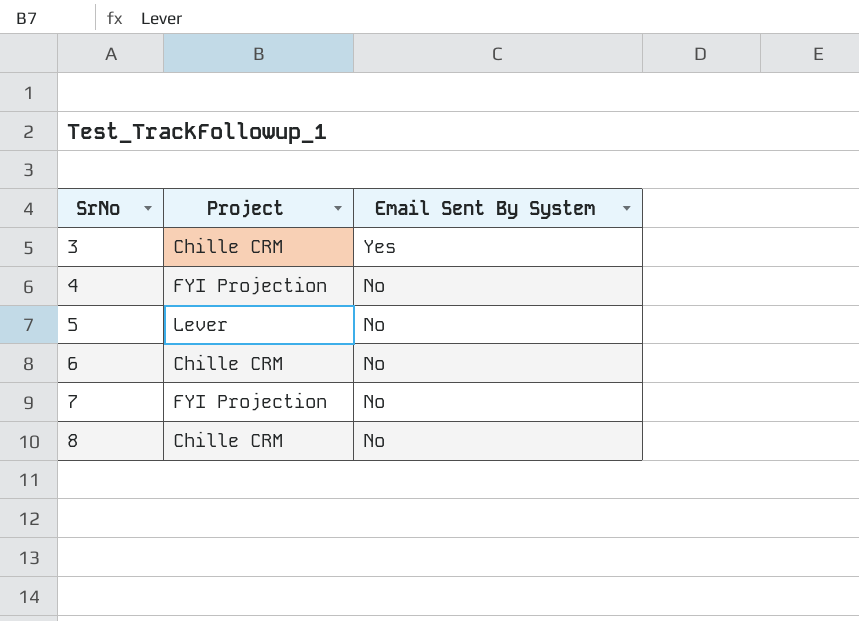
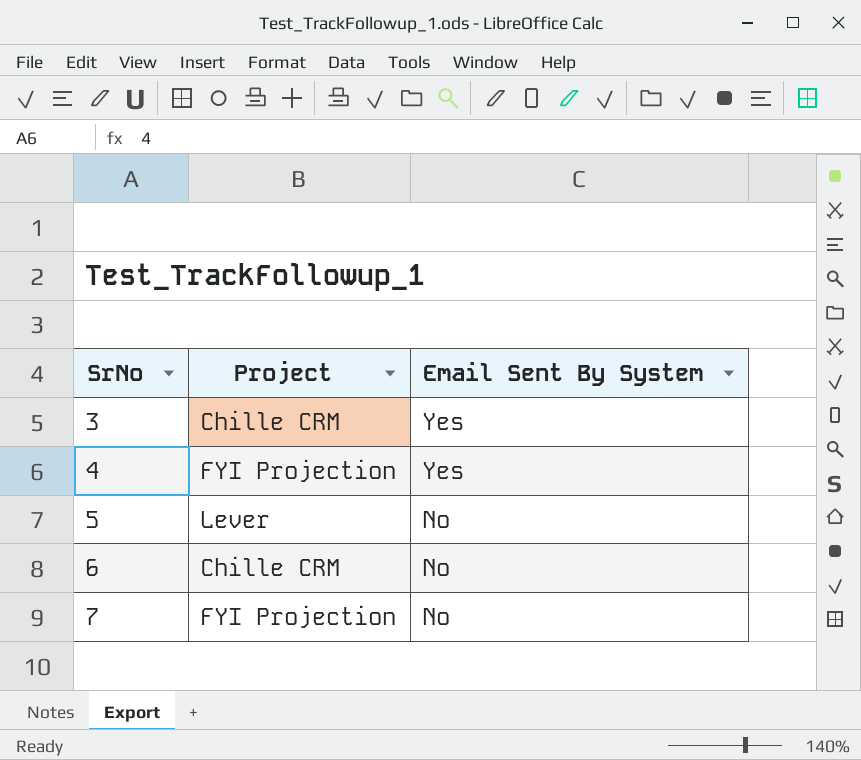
row 8: Chille CRM | No -> none
4 | Email Sent By System: No -> Yes

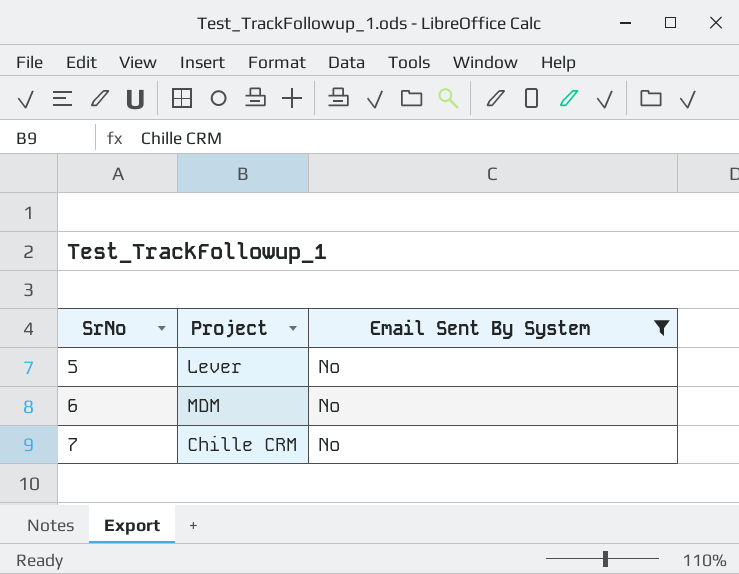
filter: none -> Email Sent By System = No
6 | Project: Chille CRM -> MDM
7 | Project: FYI Projection -> Chille CRM

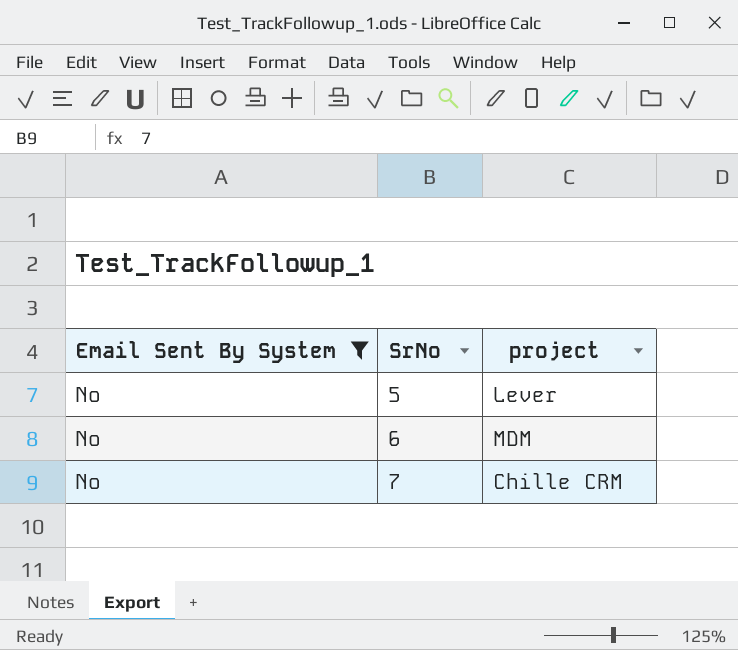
column Email Sent By System | position: 3 -> 1
column name: Project -> project

